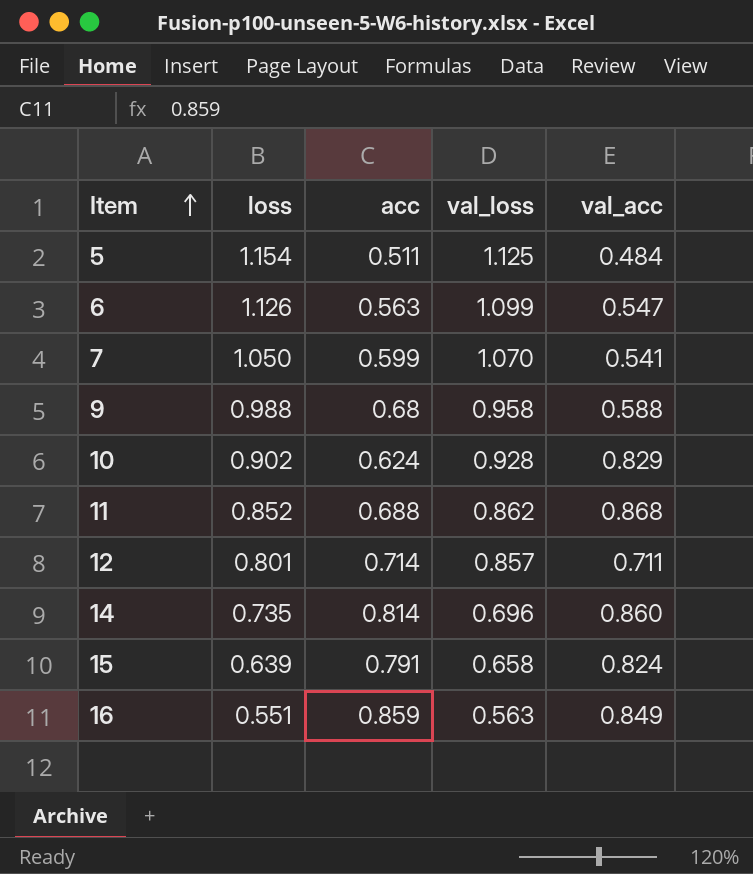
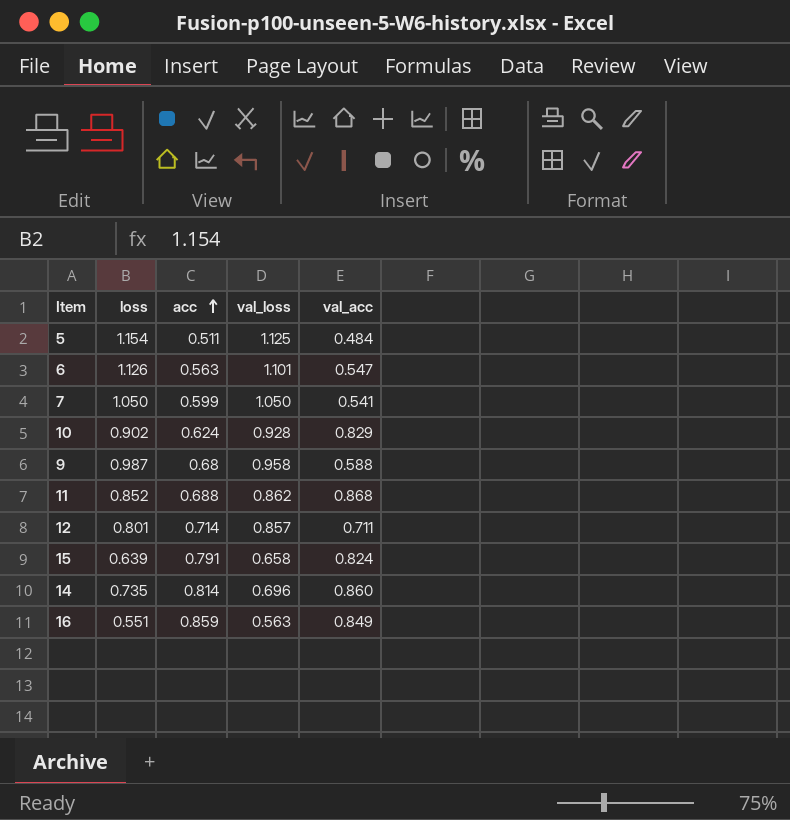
row order: Item ascending -> acc ascending
6 | val_loss: 1.099 -> 1.101
7 | val_loss: 1.070 -> 1.050
9 | loss: 0.988 -> 0.987

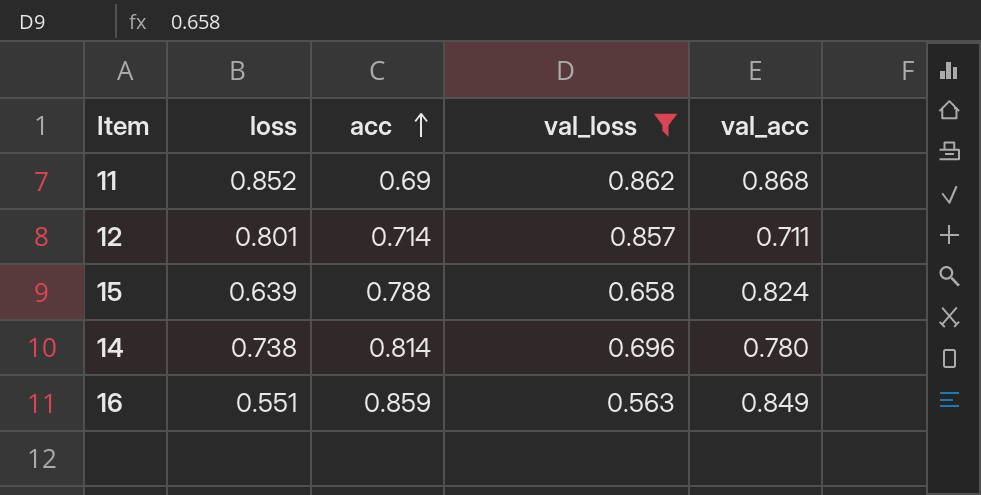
filter: none -> val_loss <= 0.862
11 | acc: 0.688 -> 0.69
15 | acc: 0.791 -> 0.788
14 | loss: 0.735 -> 0.738
14 | val_acc: 0.860 -> 0.780

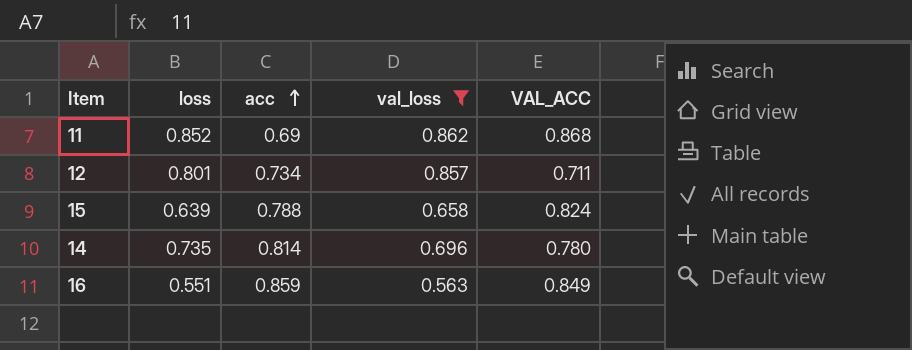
column name: val_acc -> VAL_ACC
12 | acc: 0.714 -> 0.734
14 | loss: 0.738 -> 0.735

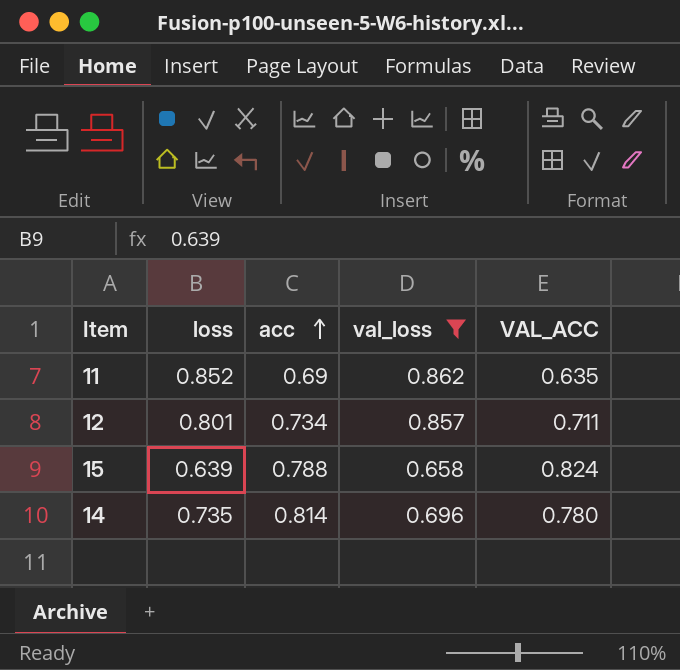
row 16: 0.551 | 0.859 | 0.563 | 0.849 -> none
11 | VAL_ACC: 0.868 -> 0.635

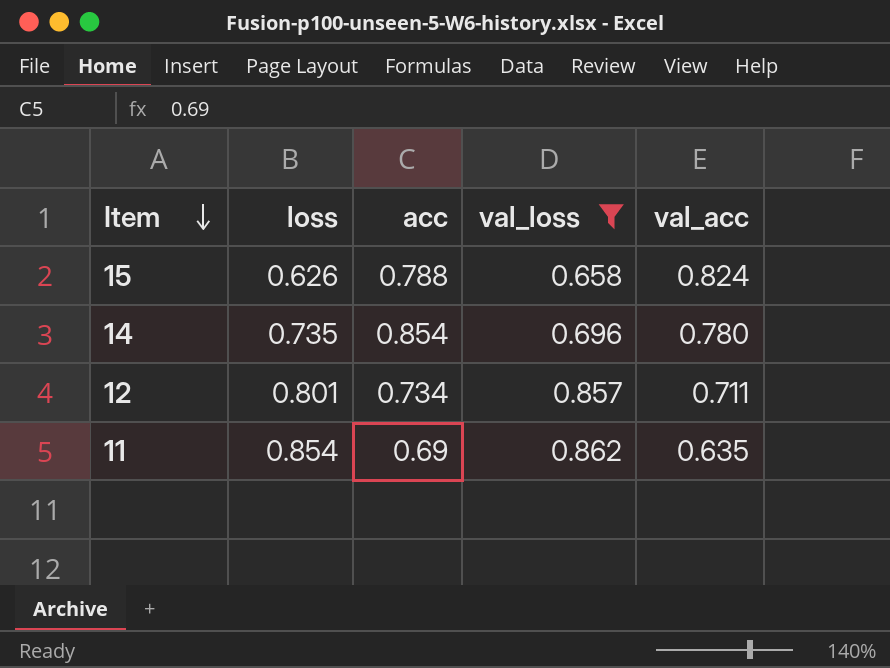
row order: acc ascending -> Item descending
column name: VAL_ACC -> val_acc
15 | loss: 0.639 -> 0.626
14 | acc: 0.814 -> 0.854
11 | loss: 0.852 -> 0.854

